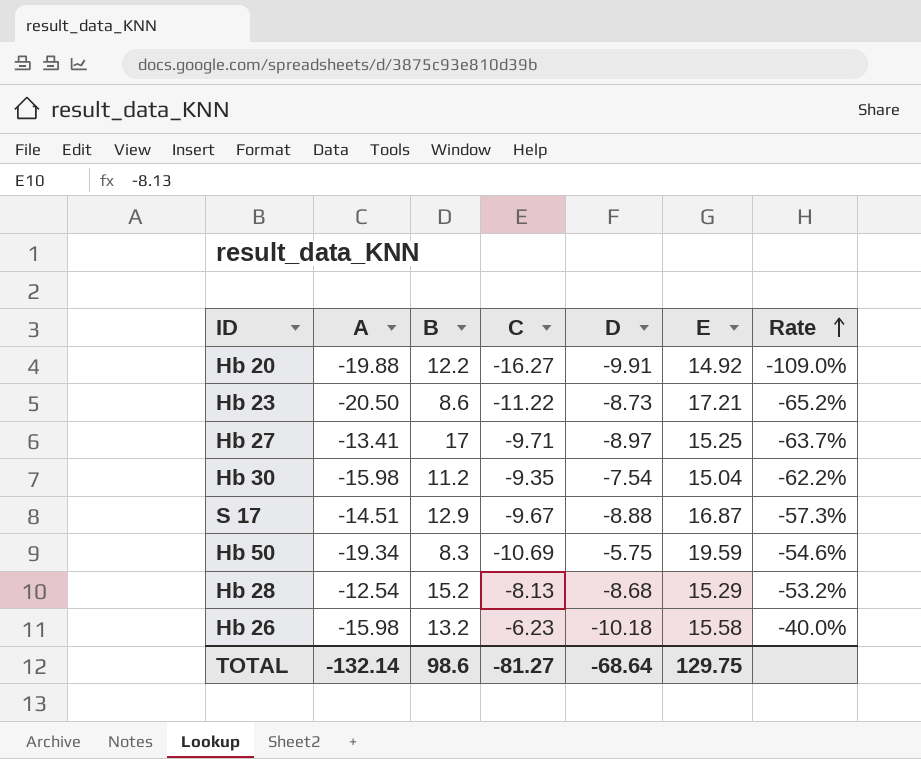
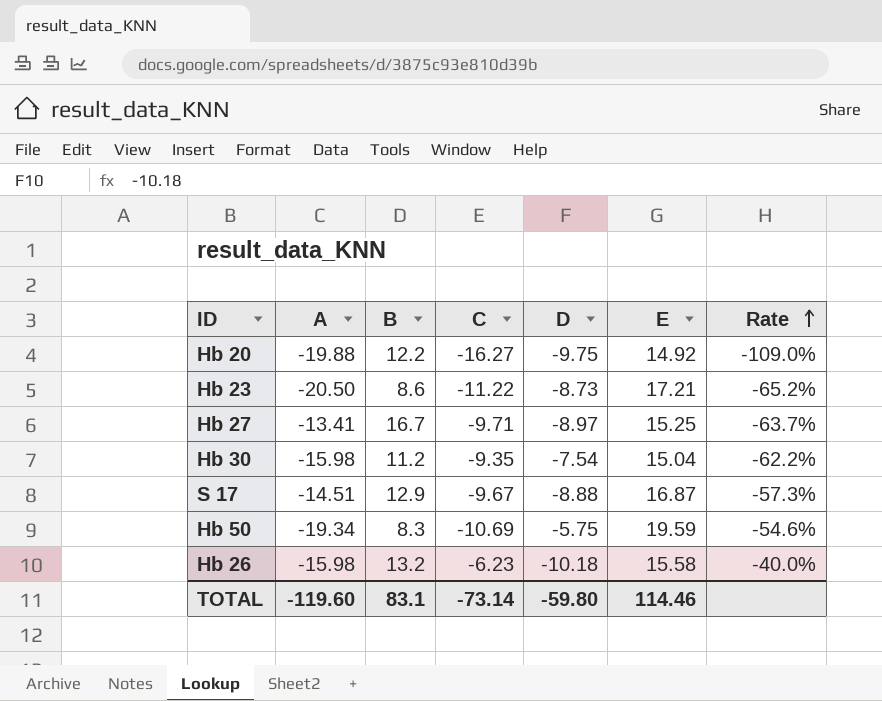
row Hb 28: -12.54 | 15.2 | -8.13 | -8.68 | 15.29 | -53.2% -> none
Hb 20 | D: -9.91 -> -9.75
Hb 27 | B: 17 -> 16.7
TOTAL | A: -132.14 -> -119.60
TOTAL | B: 98.6 -> 83.1
TOTAL | C: -81.27 -> -73.14
TOTAL | D: -68.64 -> -59.80
TOTAL | E: 129.75 -> 114.46

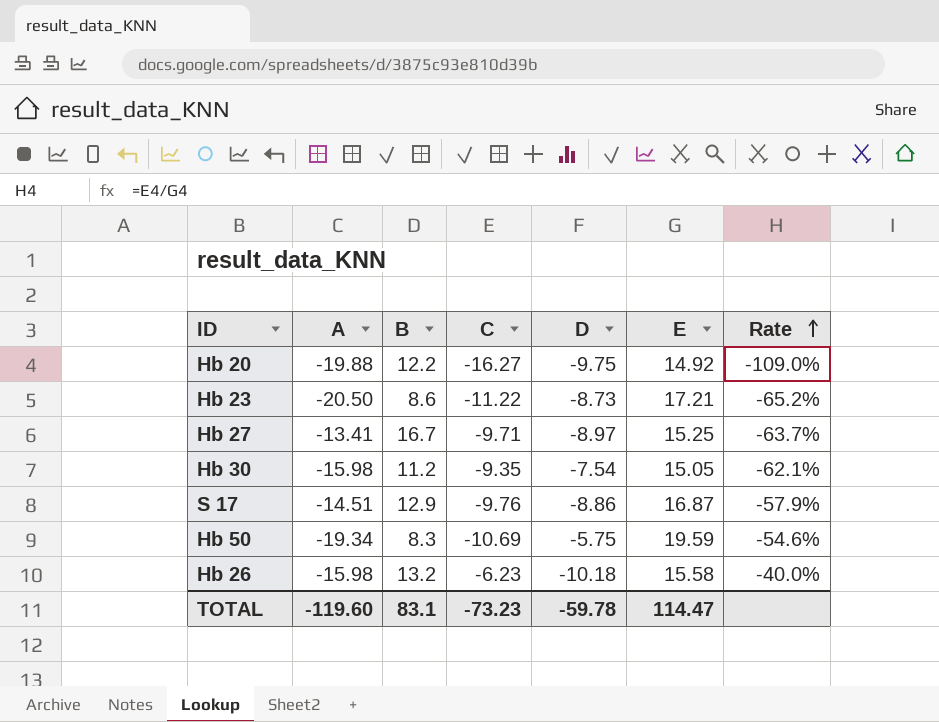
Hb 30 | E: 15.04 -> 15.05
Hb 30 | Rate: -62.2% -> -62.1%
S 17 | C: -9.67 -> -9.76
S 17 | D: -8.88 -> -8.86
S 17 | Rate: -57.3% -> -57.9%
TOTAL | C: -73.14 -> -73.23
TOTAL | D: -59.80 -> -59.78
TOTAL | E: 114.46 -> 114.47

